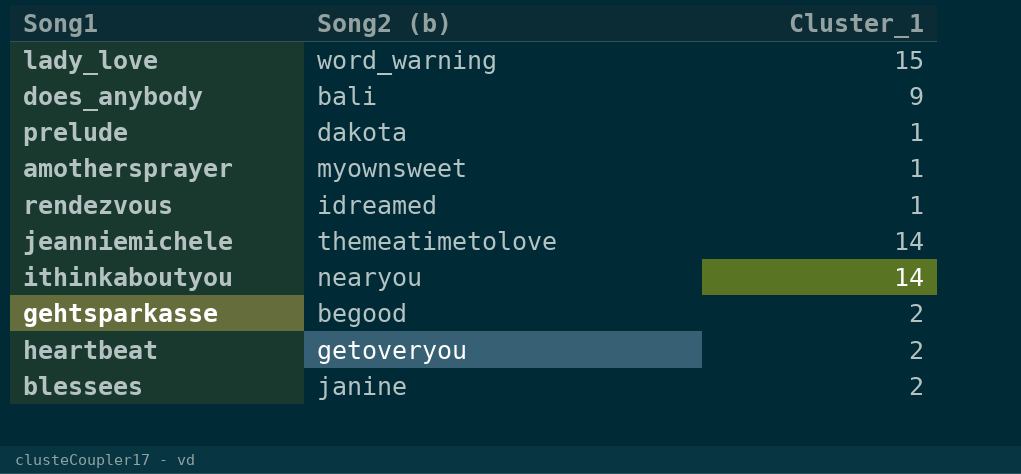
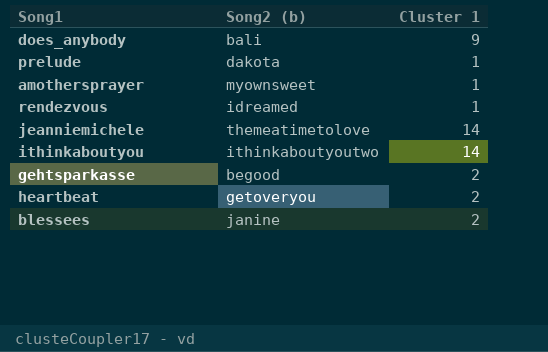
column name: Cluster_1 -> Cluster 1
row lady_love: word_warning | 15 -> none
ithinkaboutyou | Song2 (b): nearyou -> ithinkaboutyoutwo

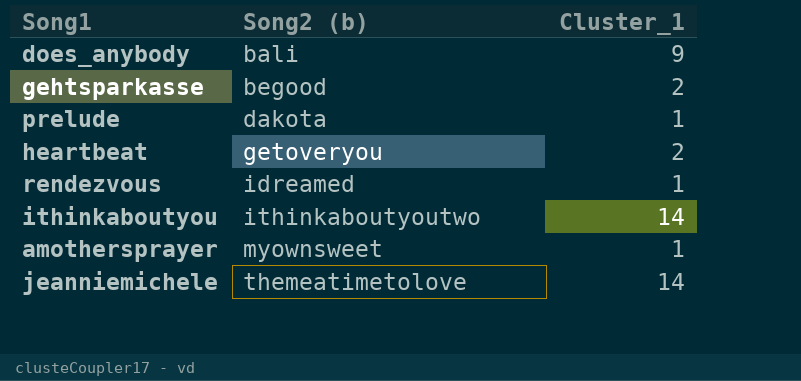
row order: none -> Song2 (b) ascending
column name: Cluster 1 -> Cluster_1
row blessees: janine | 2 -> none

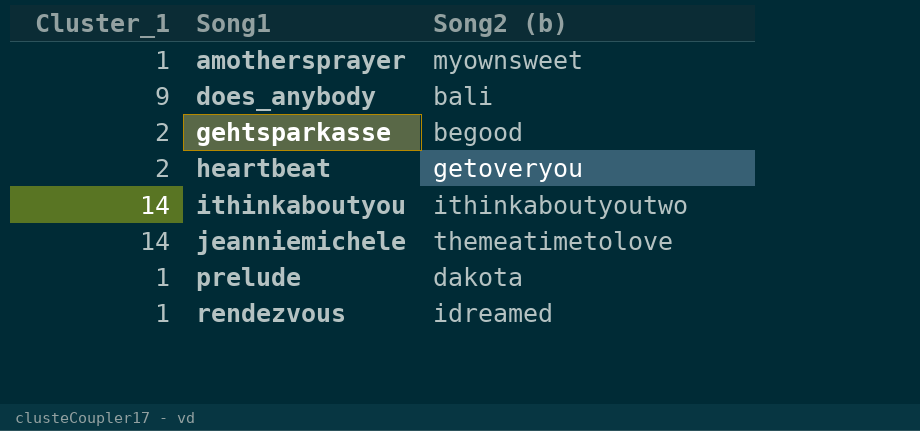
row order: Song2 (b) ascending -> Song1 ascending
column Cluster_1 | position: 3 -> 1

